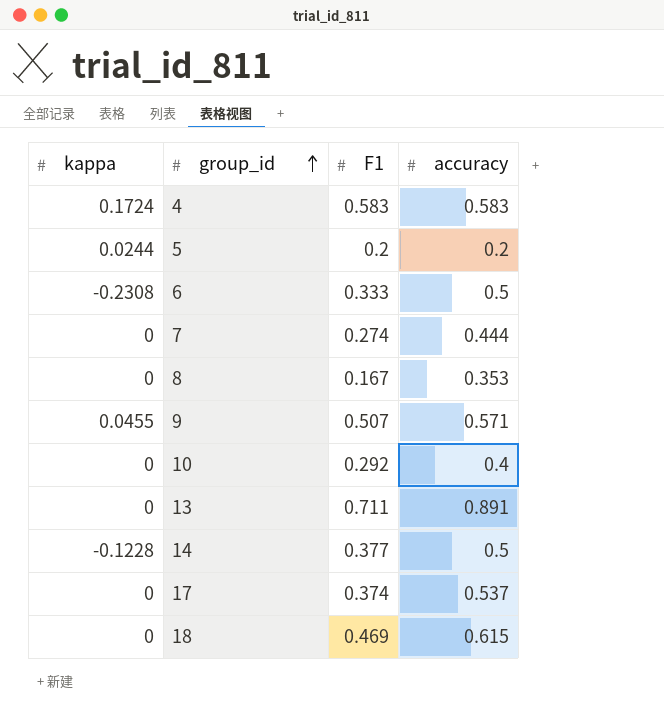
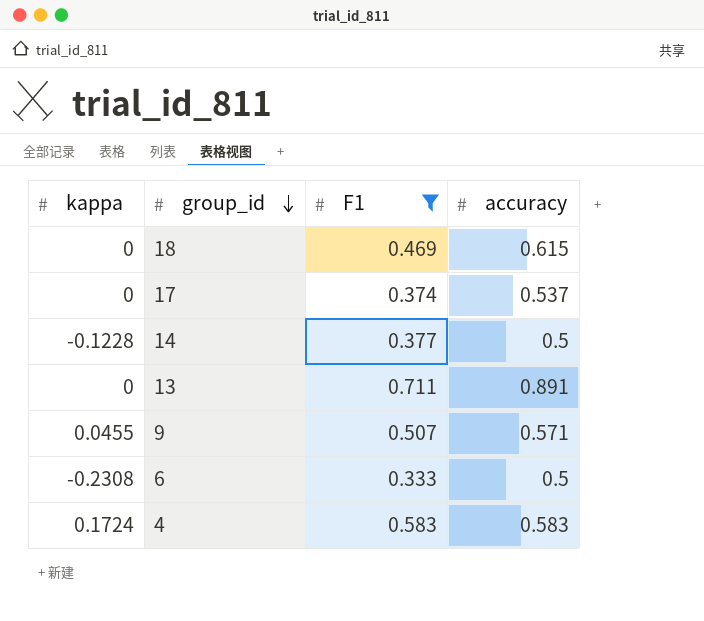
filter: none -> F1 >= 0.333
row order: group_id ascending -> group_id descending

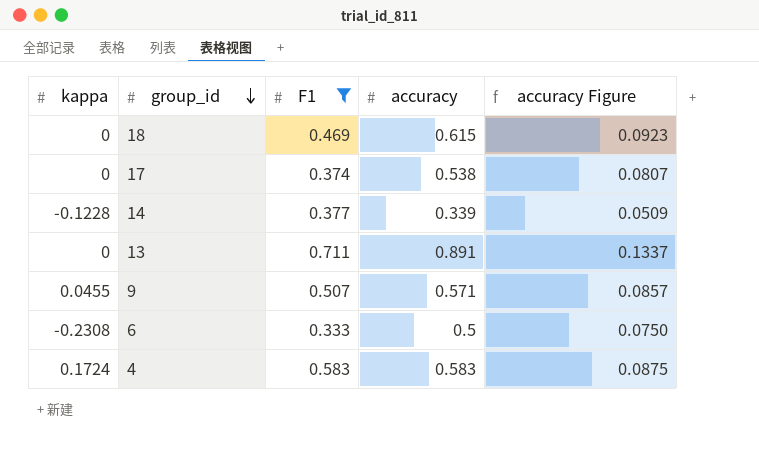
column accuracy Figure | formula: none -> [accuracy] * 0.15
17 | accuracy: 0.537 -> 0.538
14 | accuracy: 0.5 -> 0.339

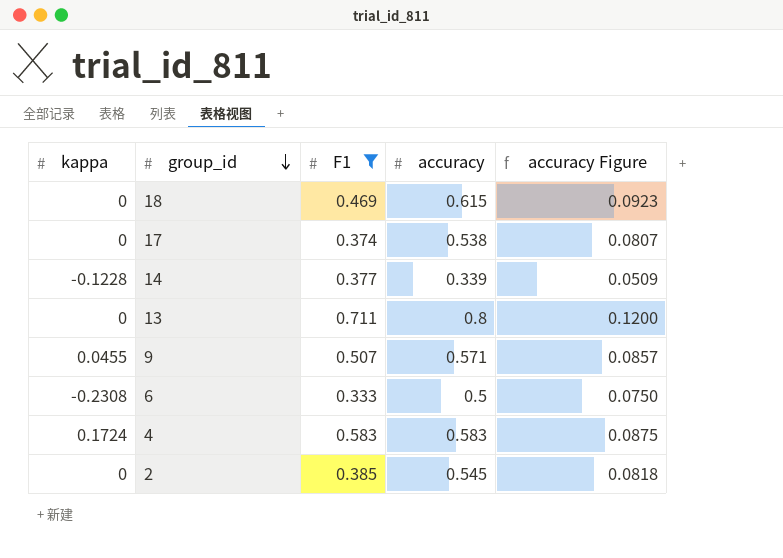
13 | accuracy: 0.891 -> 0.8
13 | accuracy Figure: 0.1337 -> 0.1200
row 2: none -> 0 | 0.385 | 0.545 | 0.0818

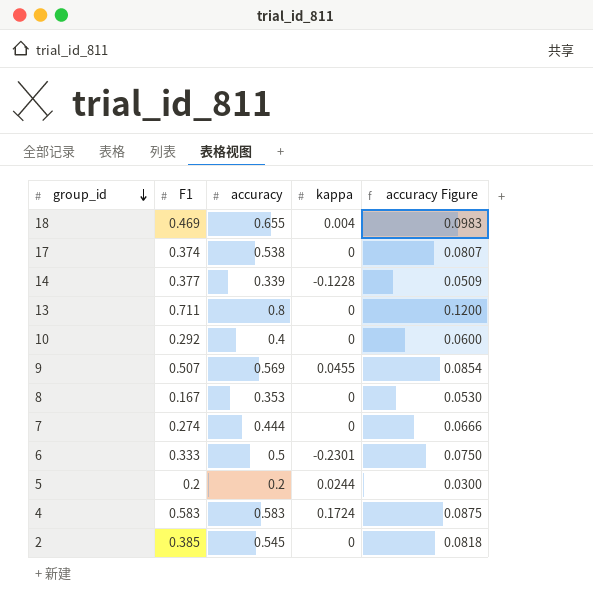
filter: F1 >= 0.333 -> none
column kappa | position: 1 -> 4
18 | accuracy: 0.615 -> 0.655
18 | kappa: 0 -> 0.004
18 | accuracy Figure: 0.0923 -> 0.0983
9 | accuracy: 0.571 -> 0.569
9 | accuracy Figure: 0.0857 -> 0.0854
6 | kappa: -0.2308 -> -0.2301

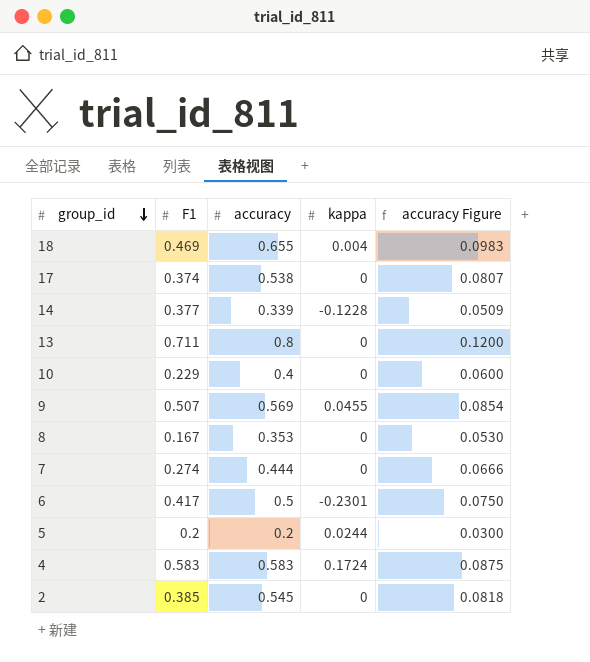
10 | F1: 0.292 -> 0.229
6 | F1: 0.333 -> 0.417

